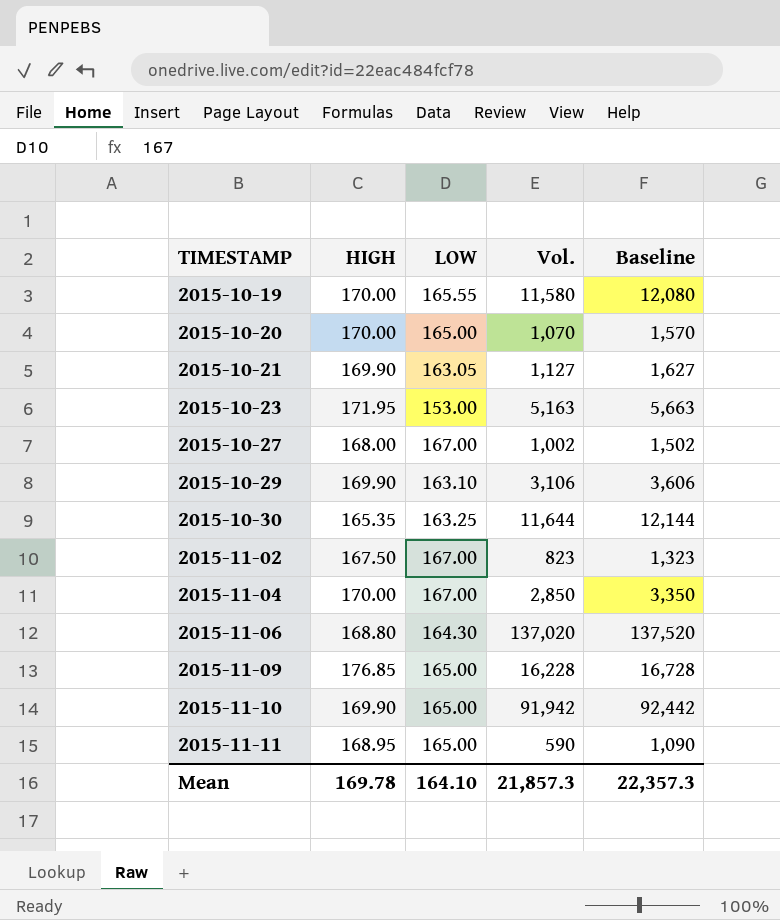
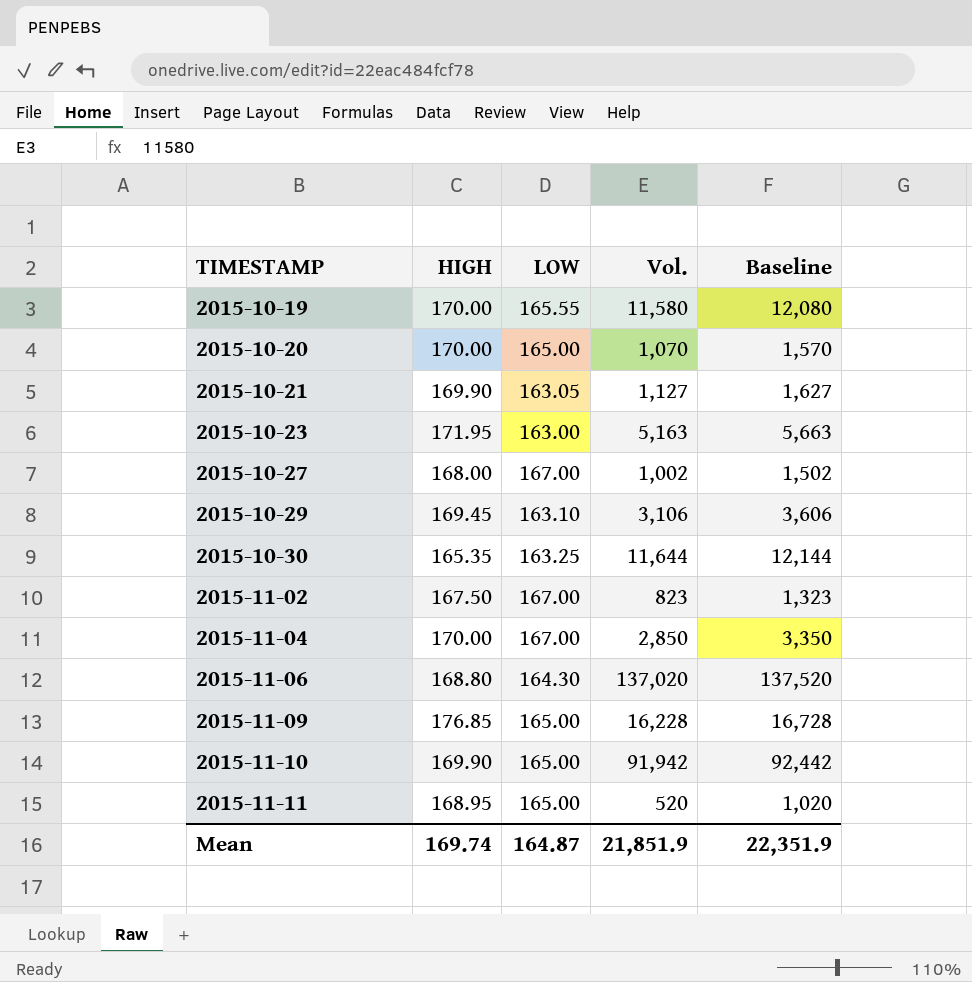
2015-10-23 | LOW: 153.00 -> 163.00
2015-10-29 | HIGH: 169.90 -> 169.45
2015-11-11 | Vol.: 590 -> 520
2015-11-11 | Baseline: 1,090 -> 1,020
Mean | HIGH: 169.78 -> 169.74
Mean | LOW: 164.10 -> 164.87
Mean | Vol.: 21,857.3 -> 21,851.9
Mean | Baseline: 22,357.3 -> 22,351.9

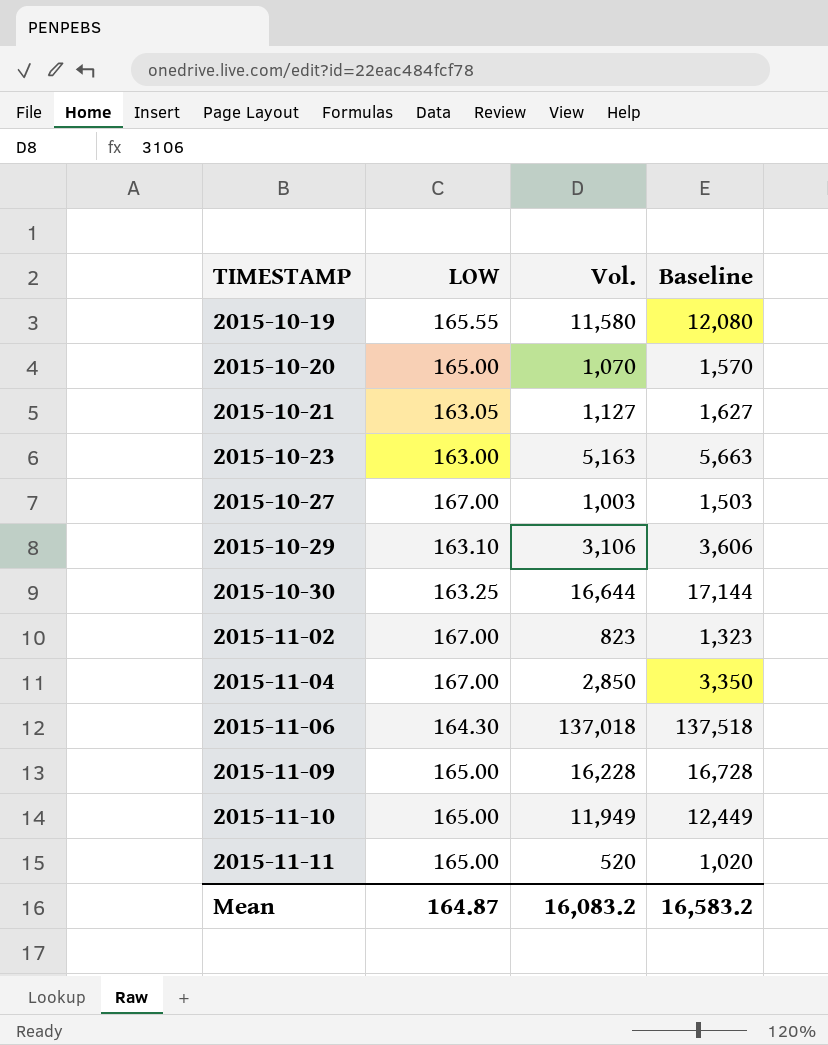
column HIGH | position: 2 -> none
2015-10-27 | Vol.: 1,002 -> 1,003
2015-10-27 | Baseline: 1,502 -> 1,503
2015-10-30 | Vol.: 11,644 -> 16,644
2015-10-30 | Baseline: 12,144 -> 17,144
2015-11-06 | Vol.: 137,020 -> 137,018
2015-11-06 | Baseline: 137,520 -> 137,518
2015-11-10 | Vol.: 91,942 -> 11,949
2015-11-10 | Baseline: 92,442 -> 12,449
Mean | Vol.: 21,851.9 -> 16,083.2
Mean | Baseline: 22,351.9 -> 16,583.2

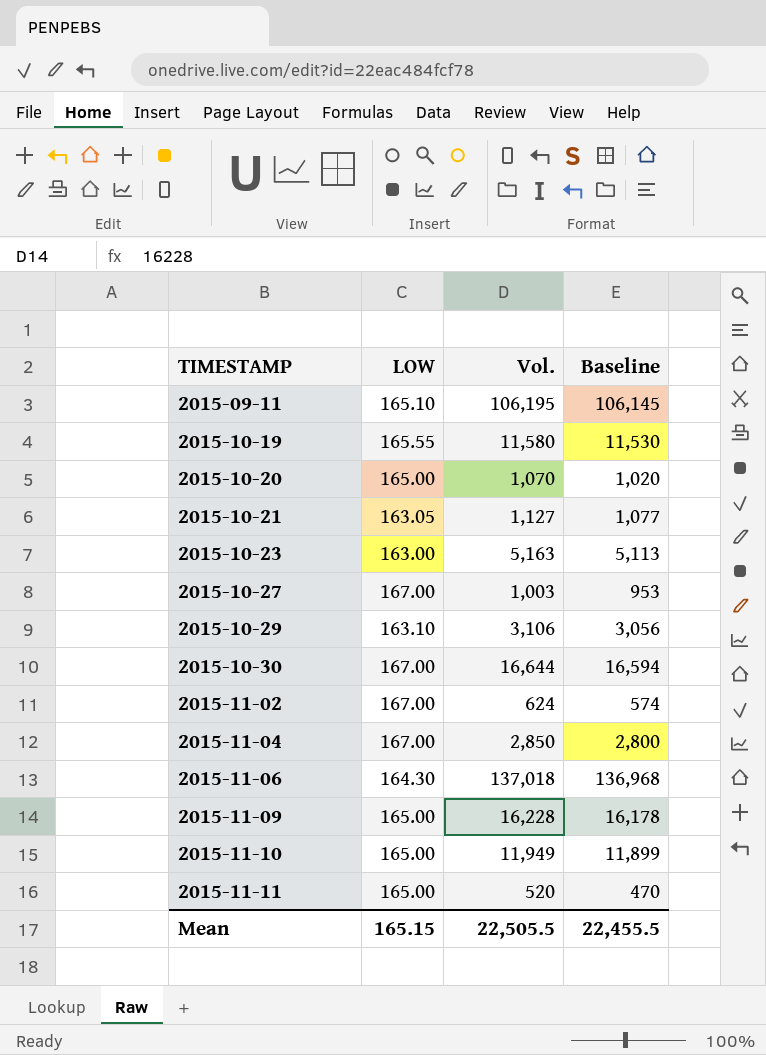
column Baseline | formula: [Vol.] + 500 -> [Vol.] - 50
row 2015-09-11: none -> 165.10 | 106,195 | 106,145
2015-10-30 | LOW: 163.25 -> 167.00
2015-11-02 | Vol.: 823 -> 624
Mean | LOW: 164.87 -> 165.15
Mean | Vol.: 16,083.2 -> 22,505.5
Mean | Baseline: 16,583.2 -> 22,455.5

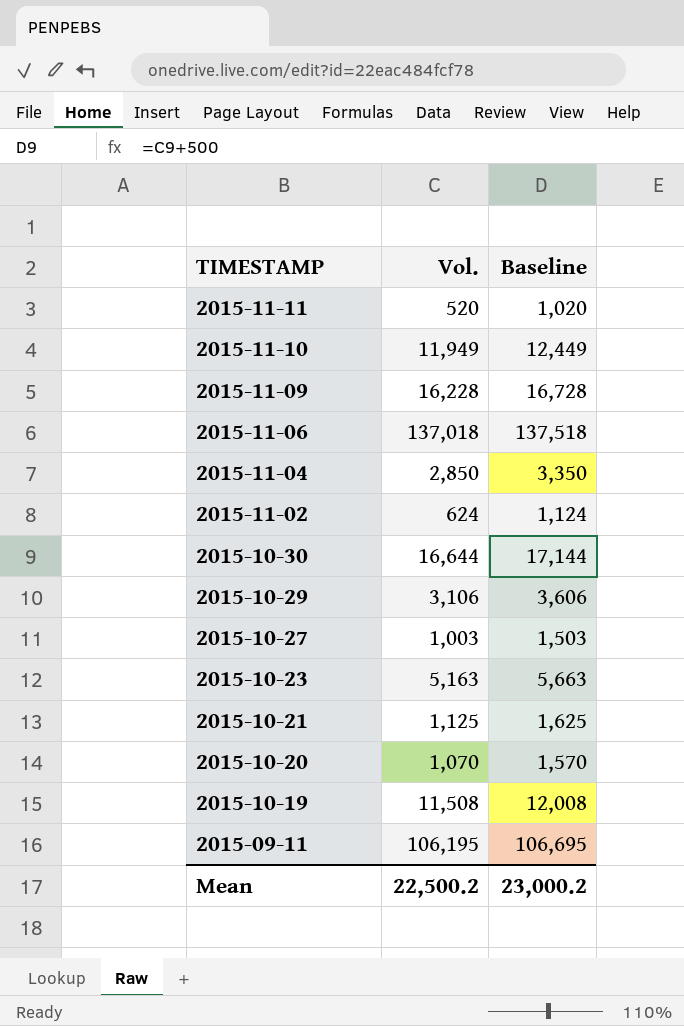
row order: TIMESTAMP ascending -> TIMESTAMP descending
column LOW | position: 2 -> none
column Baseline | formula: [Vol.] - 50 -> [Vol.] + 500
2015-10-21 | Vol.: 1,127 -> 1,125
2015-10-19 | Vol.: 11,580 -> 11,508
Mean | Vol.: 22,505.5 -> 22,500.2
Mean | Baseline: 22,455.5 -> 23,000.2

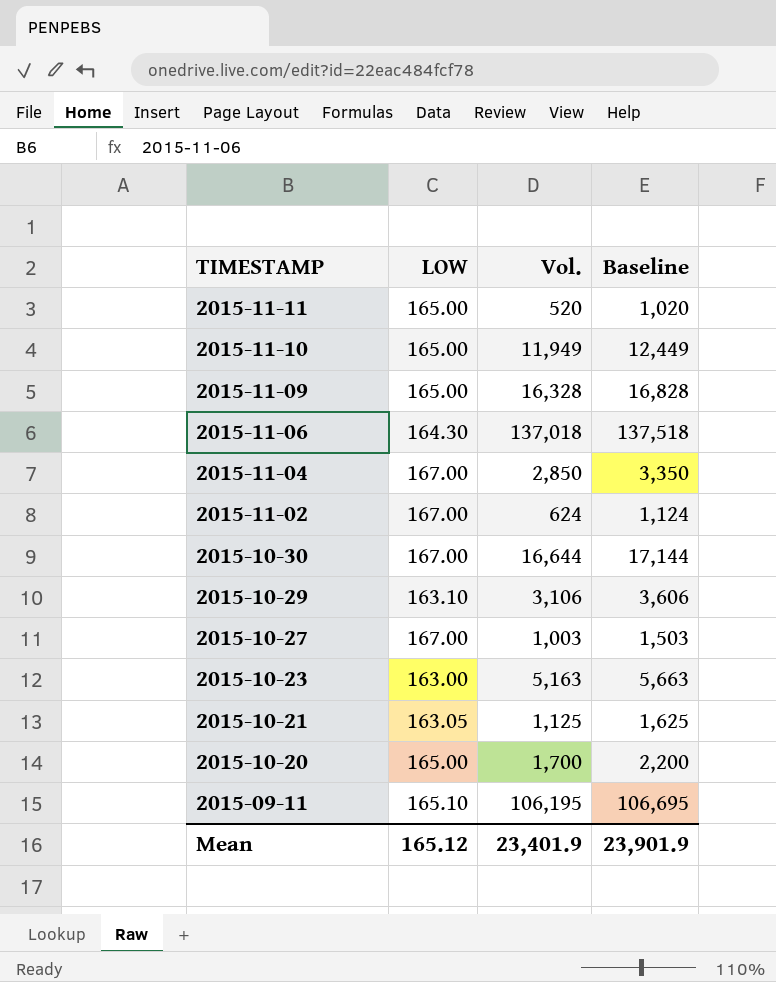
column LOW | position: none -> 2
row 2015-10-19: 11,508 | 12,008 -> none
2015-11-09 | Vol.: 16,228 -> 16,328
2015-11-09 | Baseline: 16,728 -> 16,828
2015-10-20 | Vol.: 1,070 -> 1,700
2015-10-20 | Baseline: 1,570 -> 2,200
Mean | Vol.: 22,500.2 -> 23,401.9
Mean | Baseline: 23,000.2 -> 23,901.9

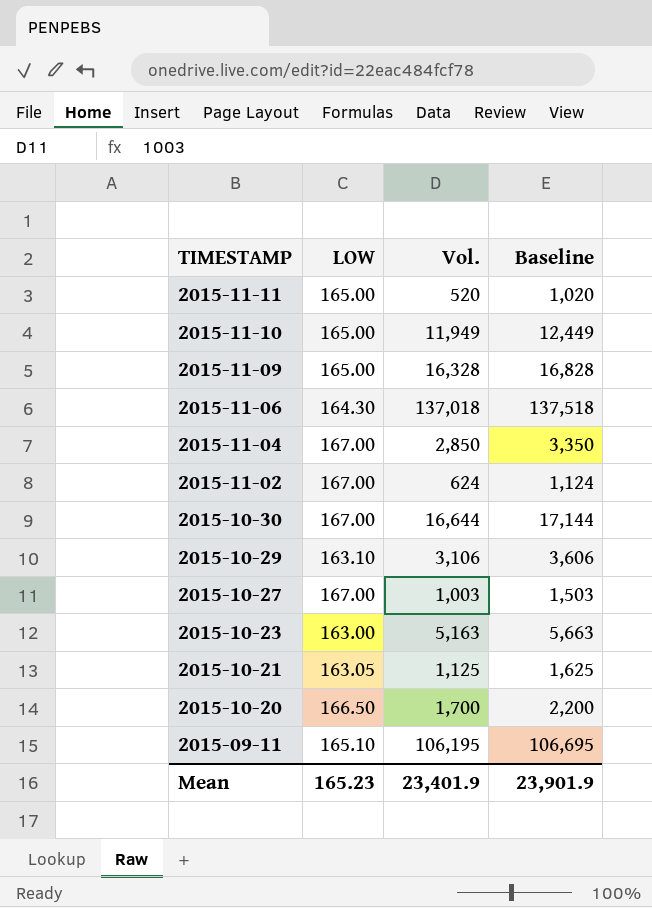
2015-10-20 | LOW: 165.00 -> 166.50
Mean | LOW: 165.12 -> 165.23

